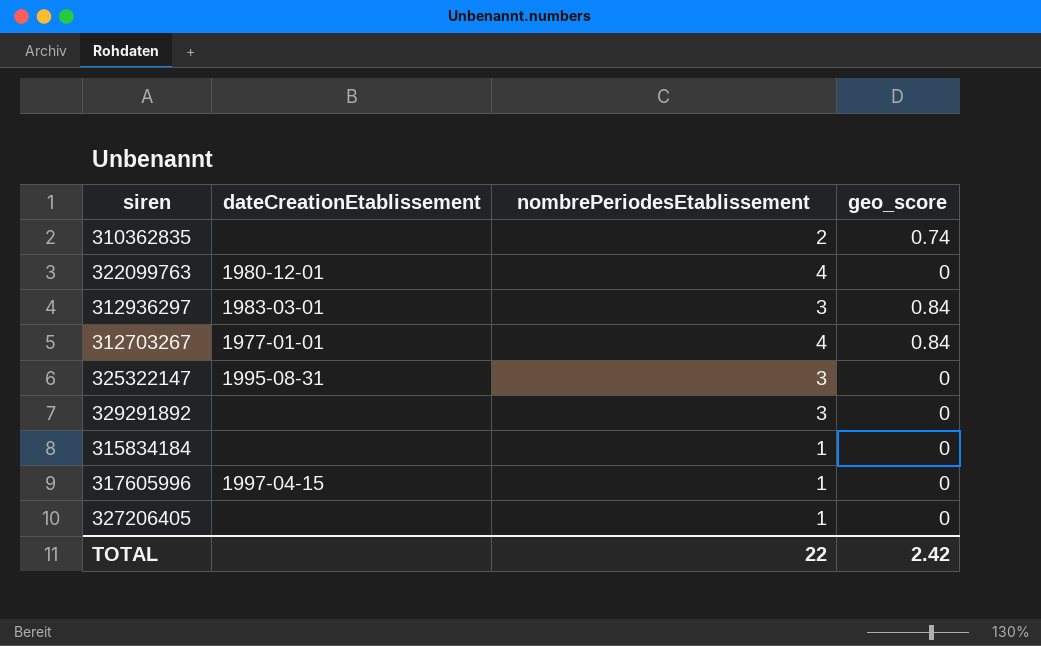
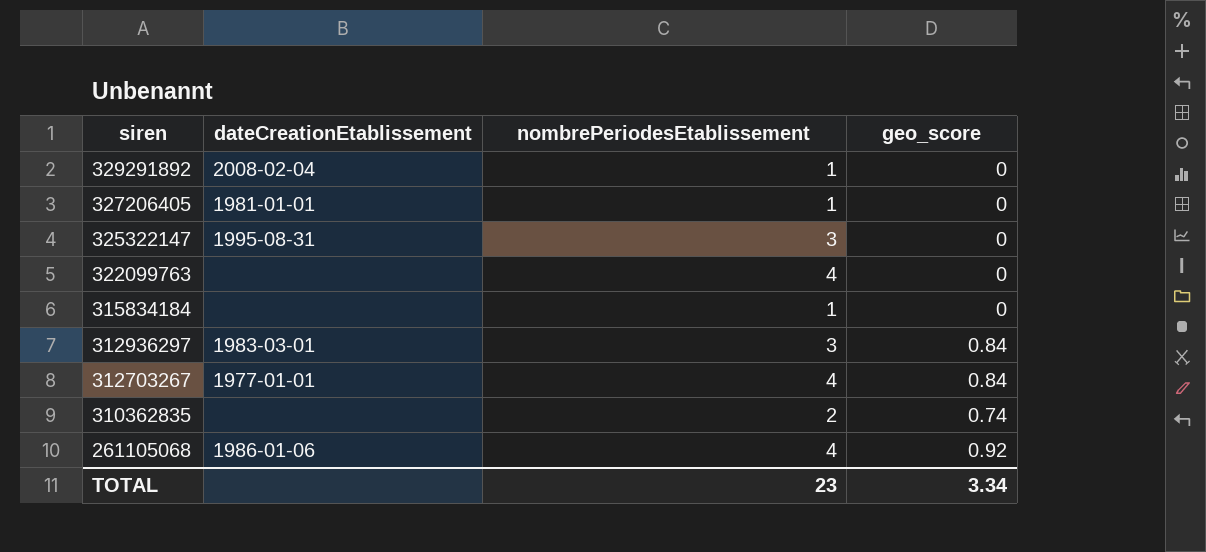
row order: none -> siren descending
row 317605996: 1997-04-15 | 1 | 0 -> none
329291892 | dateCreationEtablissement: none -> 2008-02-04
329291892 | nombrePeriodesEtablissement: 3 -> 1
327206405 | dateCreationEtablissement: none -> 1981-01-01
322099763 | dateCreationEtablissement: 1980-12-01 -> none
row 261105068: none -> 1986-01-06 | 4 | 0.92
TOTAL | nombrePeriodesEtablissement: 22 -> 23
TOTAL | geo_score: 2.42 -> 3.34

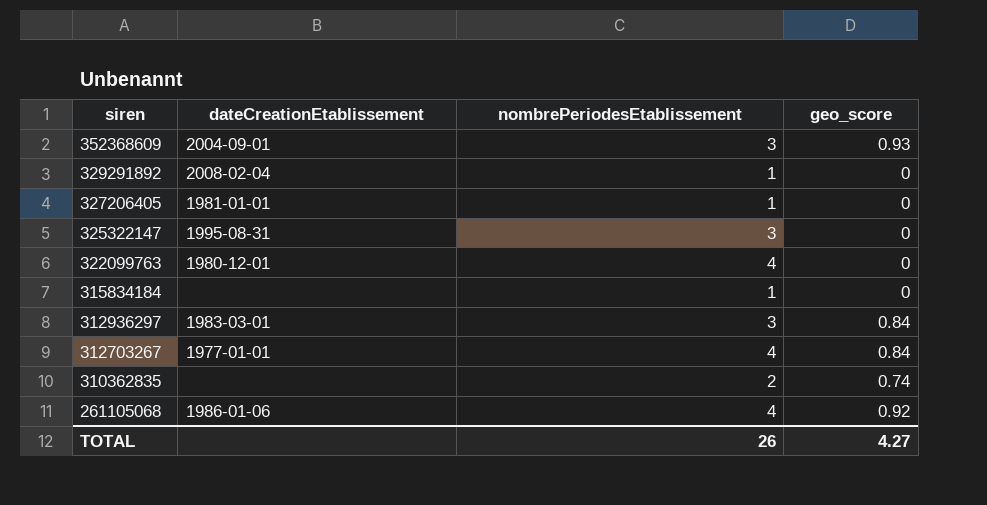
row 352368609: none -> 2004-09-01 | 3 | 0.93
322099763 | dateCreationEtablissement: none -> 1980-12-01
TOTAL | nombrePeriodesEtablissement: 23 -> 26
TOTAL | geo_score: 3.34 -> 4.27

